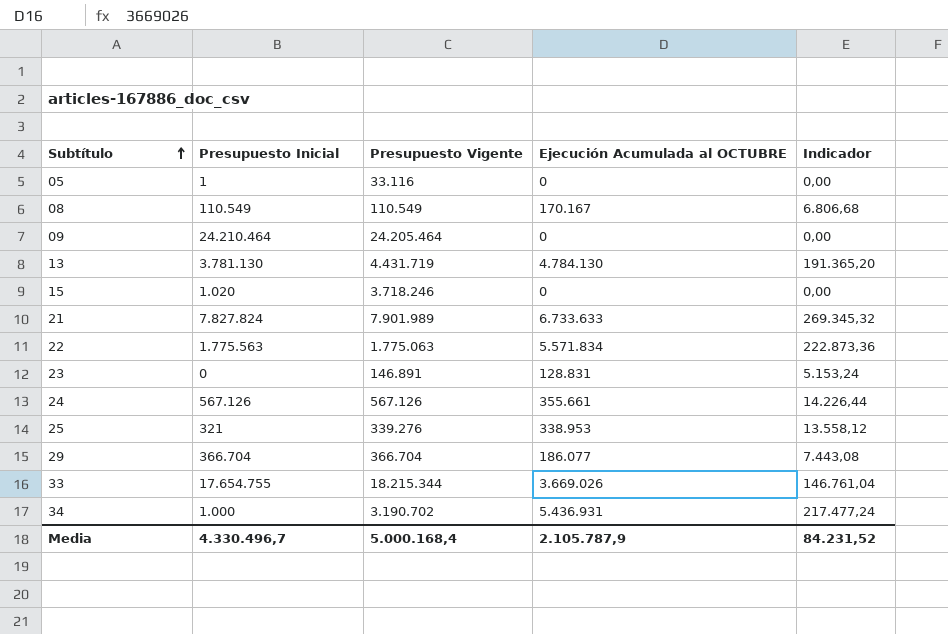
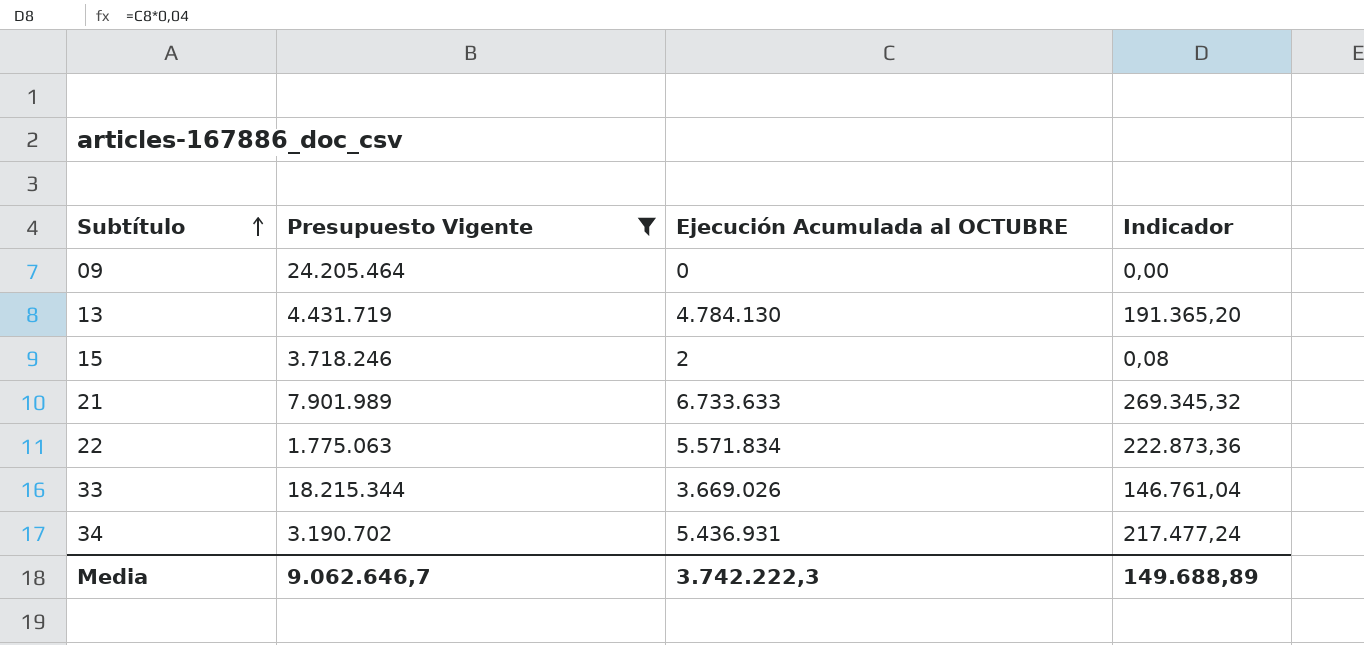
filter: none -> Presupuesto Vigente >= 1.775.063
column Presupuesto Inicial | position: 2 -> none
15 | Ejecución Acumulada al OCTUBRE: 0 -> 2
15 | Indicador: 0,00 -> 0,08
Media | Presupuesto Vigente: 5.000.168,4 -> 9.062.646,7
Media | Ejecución Acumulada al OCTUBRE: 2.105.787,9 -> 3.742.222,3
Media | Indicador: 84.231,52 -> 149.688,89

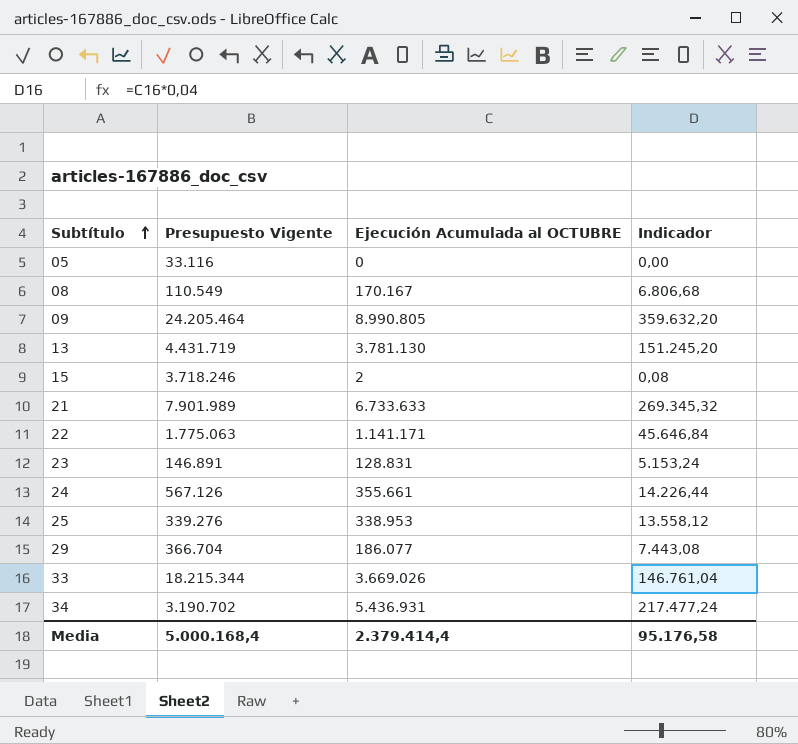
filter: Presupuesto Vigente >= 1.775.063 -> none
09 | Ejecución Acumulada al OCTUBRE: 0 -> 8.990.805
09 | Indicador: 0,00 -> 359.632,20
13 | Ejecución Acumulada al OCTUBRE: 4.784.130 -> 3.781.130
13 | Indicador: 191.365,20 -> 151.245,20
22 | Ejecución Acumulada al OCTUBRE: 5.571.834 -> 1.141.171
22 | Indicador: 222.873,36 -> 45.646,84
Media | Presupuesto Vigente: 9.062.646,7 -> 5.000.168,4
Media | Ejecución Acumulada al OCTUBRE: 3.742.222,3 -> 2.379.414,4
Media | Indicador: 149.688,89 -> 95.176,58

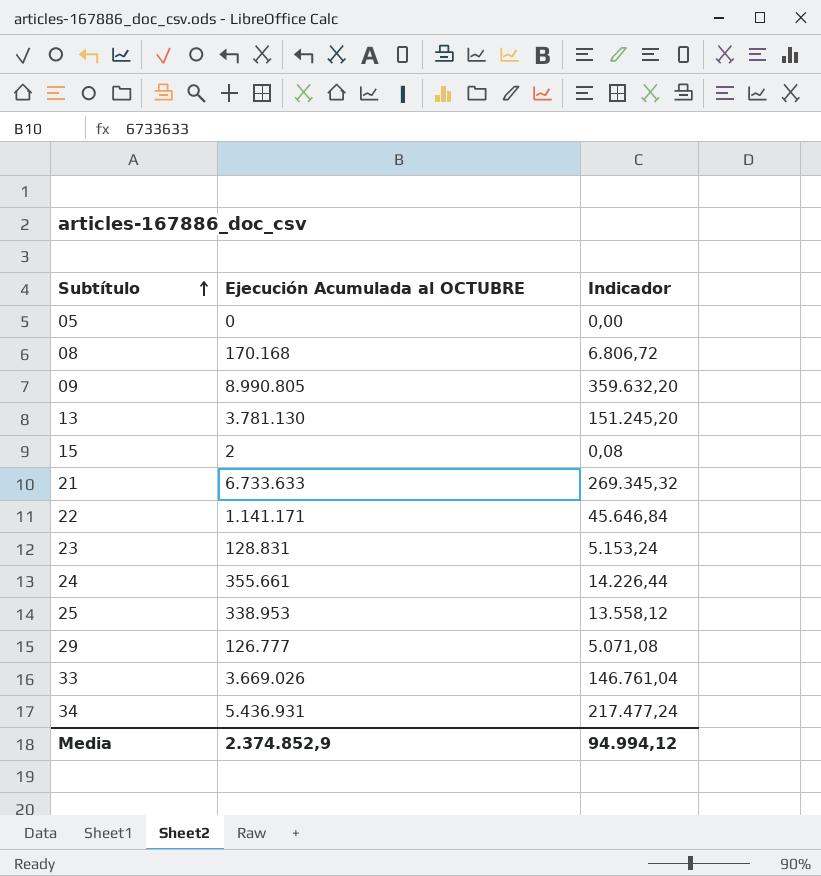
column Presupuesto Vigente | position: 2 -> none
08 | Ejecución Acumulada al OCTUBRE: 170.167 -> 170.168
08 | Indicador: 6.806,68 -> 6.806,72
29 | Ejecución Acumulada al OCTUBRE: 186.077 -> 126.777
29 | Indicador: 7.443,08 -> 5.071,08
Media | Ejecución Acumulada al OCTUBRE: 2.379.414,4 -> 2.374.852,9
Media | Indicador: 95.176,58 -> 94.994,12

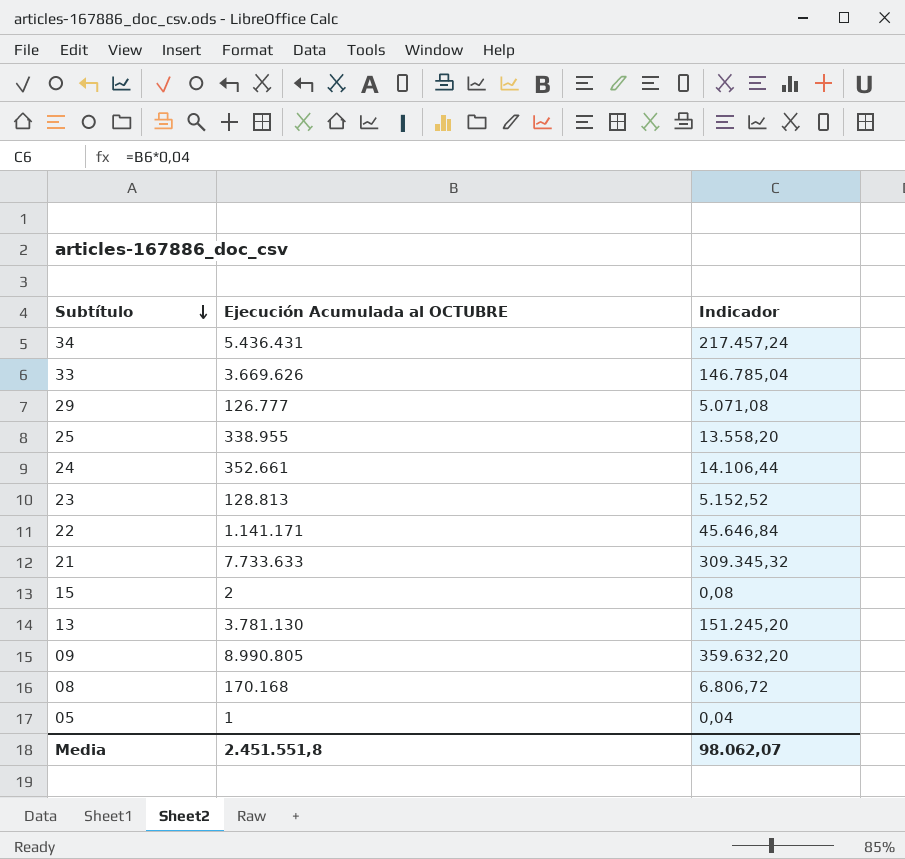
row order: Subtítulo ascending -> Subtítulo descending
34 | Ejecución Acumulada al OCTUBRE: 5.436.931 -> 5.436.431
34 | Indicador: 217.477,24 -> 217.457,24
33 | Ejecución Acumulada al OCTUBRE: 3.669.026 -> 3.669.626
33 | Indicador: 146.761,04 -> 146.785,04
25 | Ejecución Acumulada al OCTUBRE: 338.953 -> 338.955
25 | Indicador: 13.558,12 -> 13.558,20
24 | Ejecución Acumulada al OCTUBRE: 355.661 -> 352.661
24 | Indicador: 14.226,44 -> 14.106,44
23 | Ejecución Acumulada al OCTUBRE: 128.831 -> 128.813
23 | Indicador: 5.153,24 -> 5.152,52
21 | Ejecución Acumulada al OCTUBRE: 6.733.633 -> 7.733.633
21 | Indicador: 269.345,32 -> 309.345,32
05 | Ejecución Acumulada al OCTUBRE: 0 -> 1
05 | Indicador: 0,00 -> 0,04
Media | Ejecución Acumulada al OCTUBRE: 2.374.852,9 -> 2.451.551,8
Media | Indicador: 94.994,12 -> 98.062,07

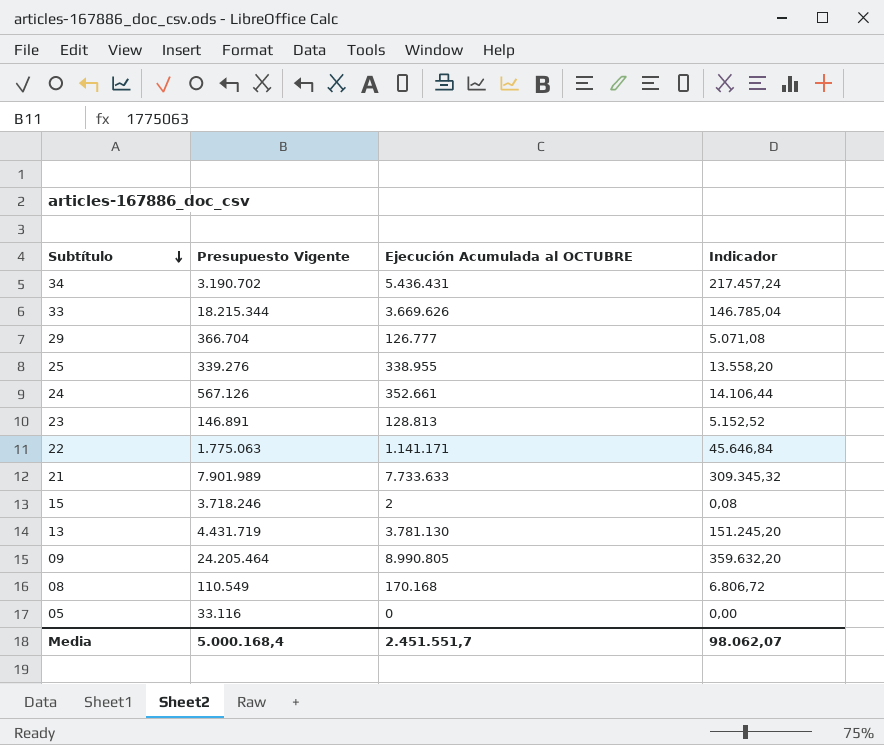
column Presupuesto Vigente | position: none -> 2
05 | Ejecución Acumulada al OCTUBRE: 1 -> 0
05 | Indicador: 0,04 -> 0,00
Media | Ejecución Acumulada al OCTUBRE: 2.451.551,8 -> 2.451.551,7

